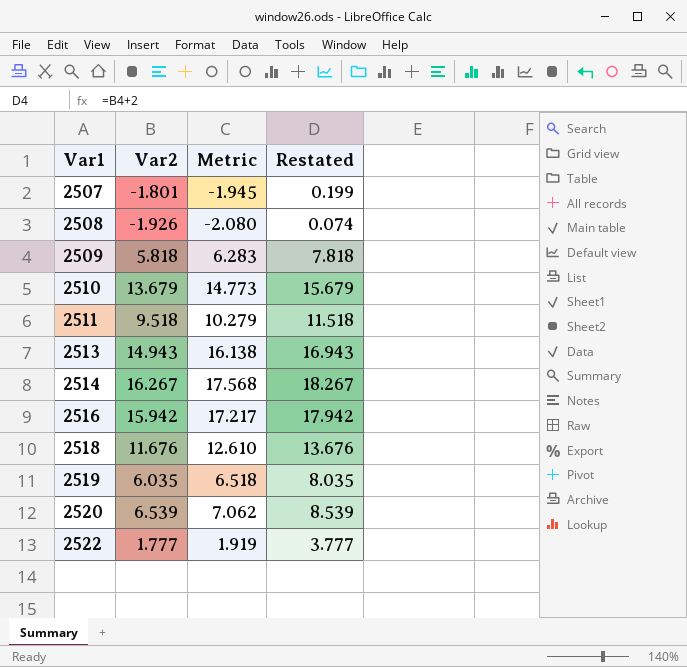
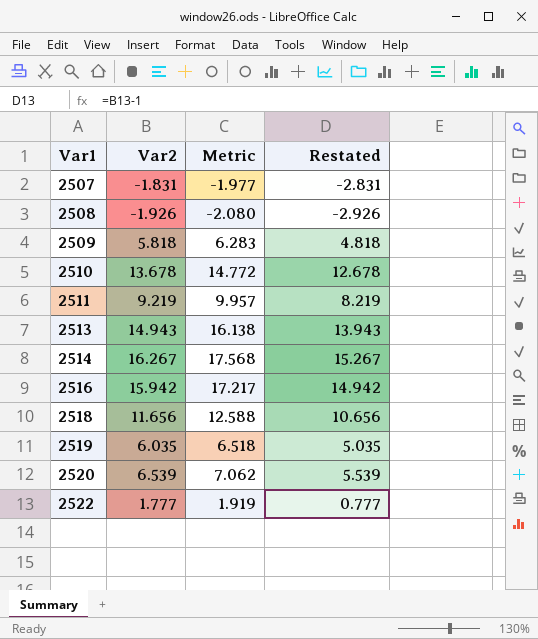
column Restated | formula: [Var2] + 2 -> [Var2] - 1
2507 | Var2: -1.801 -> -1.831
2507 | Metric: -1.945 -> -1.977
2510 | Var2: 13.679 -> 13.678
2510 | Metric: 14.773 -> 14.772
2511 | Var2: 9.518 -> 9.219
2511 | Metric: 10.279 -> 9.957
2518 | Var2: 11.676 -> 11.656
2518 | Metric: 12.610 -> 12.588

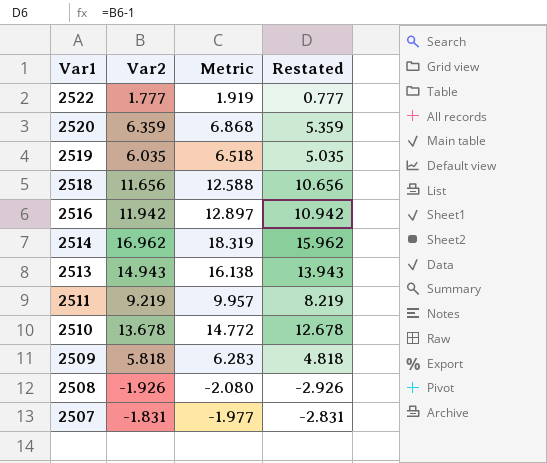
row order: Var1 ascending -> Var1 descending
2520 | Var2: 6.539 -> 6.359
2520 | Metric: 7.062 -> 6.868
2520 | Restated: 5.539 -> 5.359
2516 | Var2: 15.942 -> 11.942
2516 | Metric: 17.217 -> 12.897
2516 | Restated: 14.942 -> 10.942
2514 | Var2: 16.267 -> 16.962
2514 | Metric: 17.568 -> 18.319
2514 | Restated: 15.267 -> 15.962

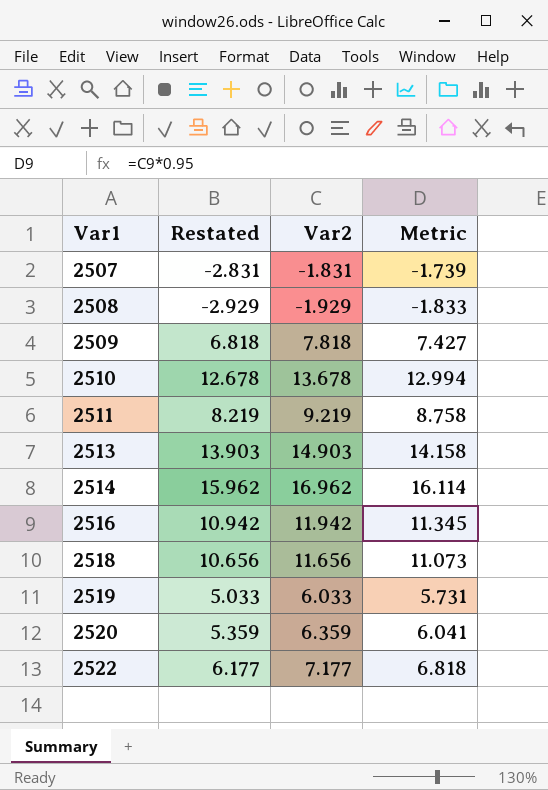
row order: Var1 descending -> Var1 ascending
column Restated | position: 4 -> 2
column Metric | formula: [Var2] * 1.08 -> [Var2] * 0.95
2508 | Restated: -2.926 -> -2.929
2508 | Var2: -1.926 -> -1.929
2509 | Restated: 4.818 -> 6.818
2509 | Var2: 5.818 -> 7.818
2513 | Restated: 13.943 -> 13.903
2513 | Var2: 14.943 -> 14.903
2519 | Restated: 5.035 -> 5.033
2519 | Var2: 6.035 -> 6.033
2522 | Restated: 0.777 -> 6.177
2522 | Var2: 1.777 -> 7.177

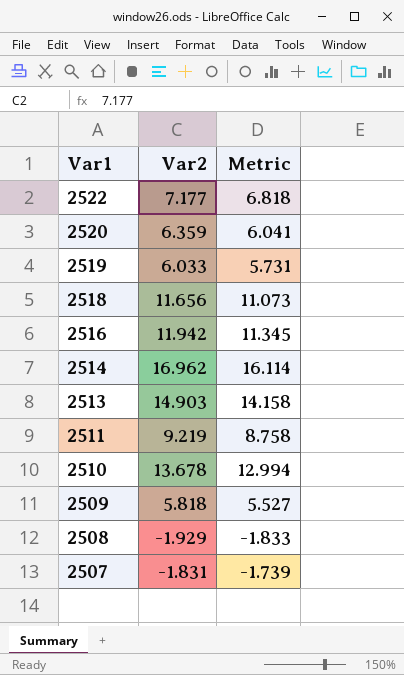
row order: Var1 ascending -> Var1 descending
column Restated | formula: [Var2] - 1 -> none
2509 | Var2: 7.818 -> 5.818
2509 | Metric: 7.427 -> 5.527

